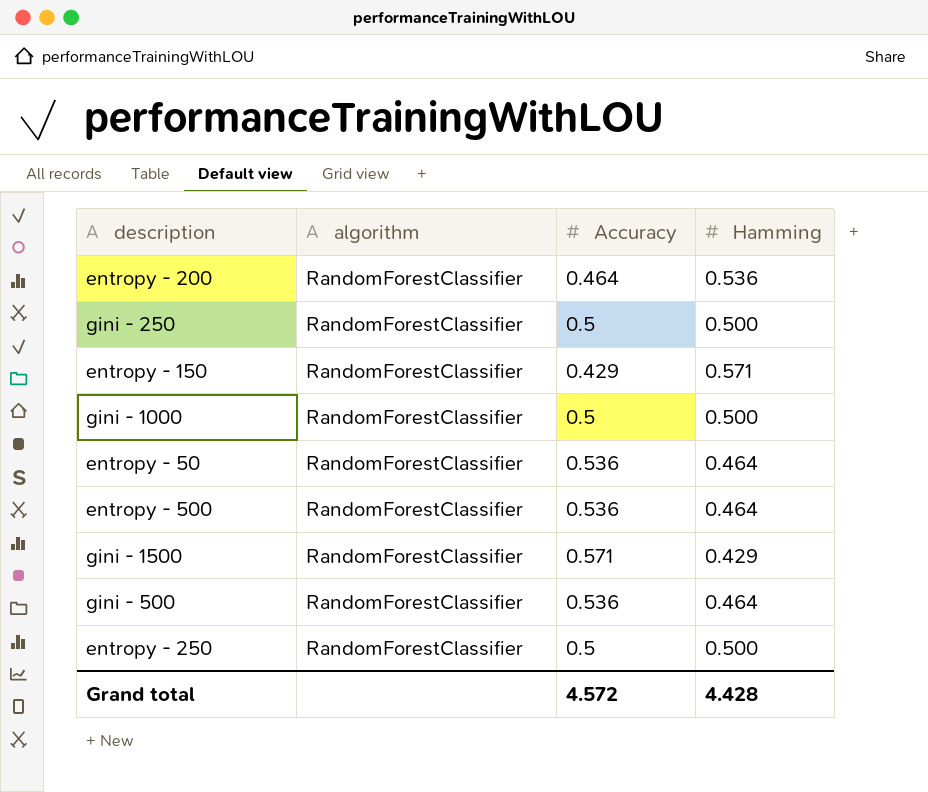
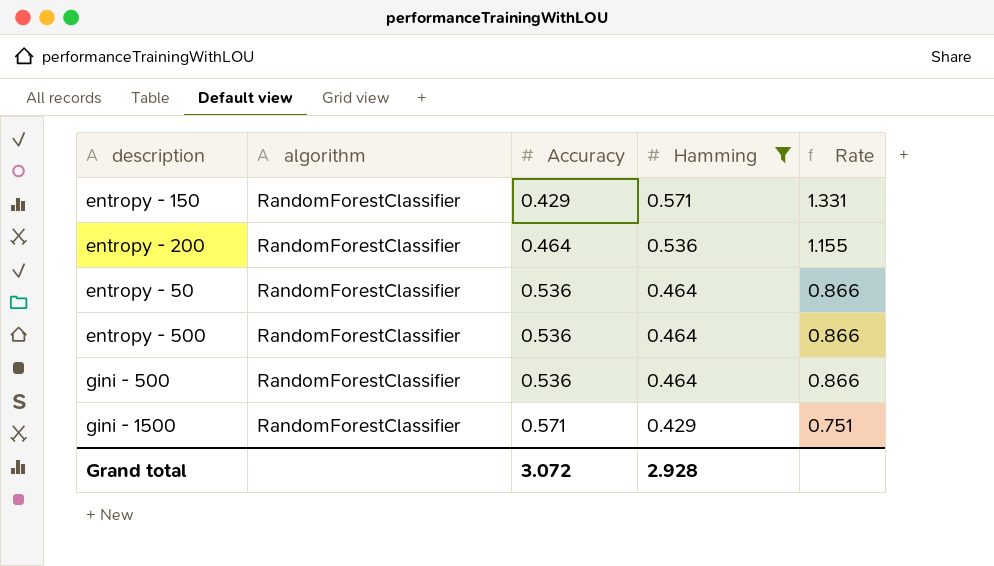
filter: none -> Hamming != 0.500
row order: none -> Accuracy ascending
column Rate | formula: none -> [Hamming] / [Accuracy]
Grand total | Accuracy: 4.572 -> 3.072
Grand total | Hamming: 4.428 -> 2.928

